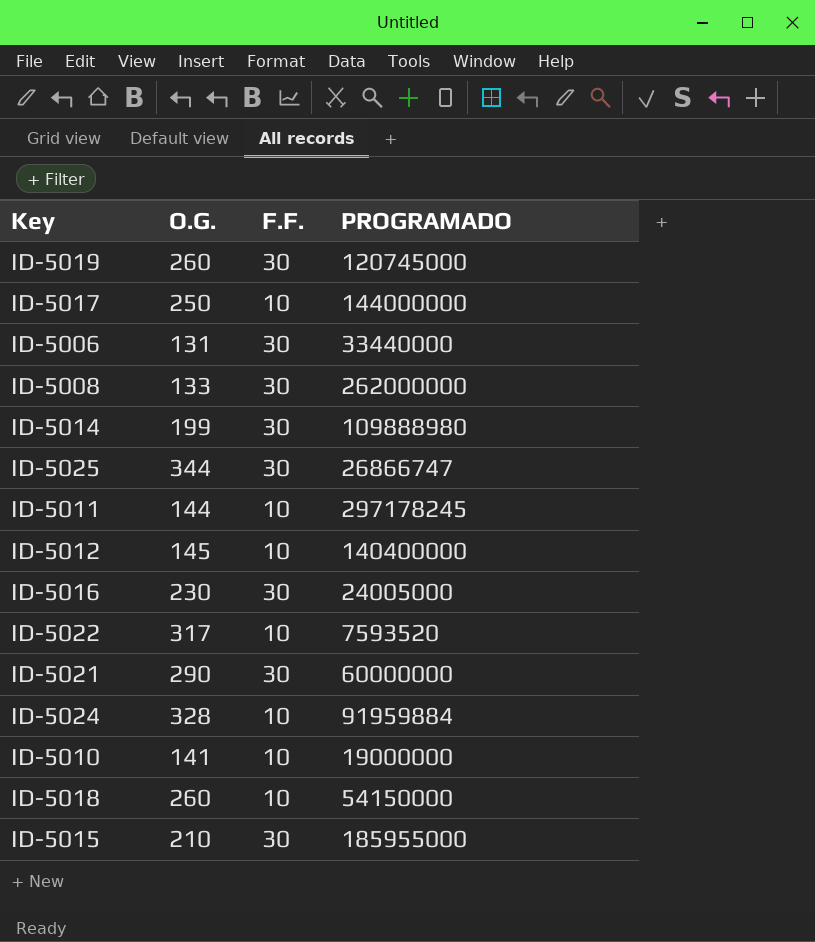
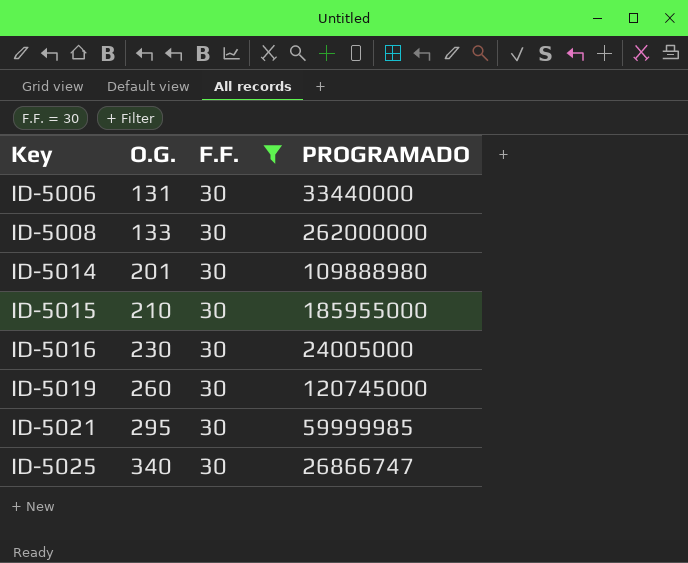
filter: none -> F.F. = 30
row order: none -> Key ascending
ID-5014 | O.G.: 199 -> 201
ID-5021 | O.G.: 290 -> 295
ID-5021 | PROGRAMADO: 60000000 -> 59999985
ID-5025 | O.G.: 344 -> 340

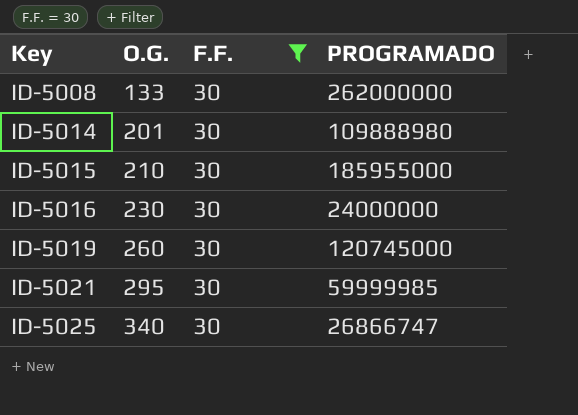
row ID-5006: 131 | 30 | 33440000 -> none
ID-5016 | PROGRAMADO: 24005000 -> 24000000

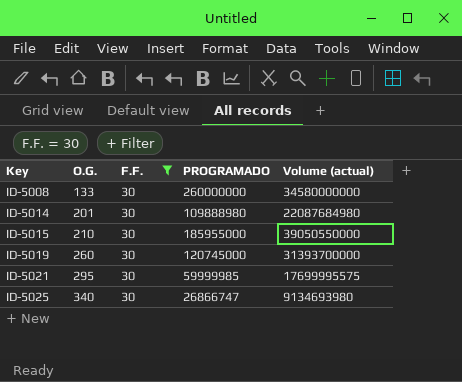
column Volume (actual) | formula: none -> [O.G.] * [PROGRAMADO]
row ID-5016: 230 | 30 | 24000000 -> none
ID-5008 | PROGRAMADO: 262000000 -> 260000000

